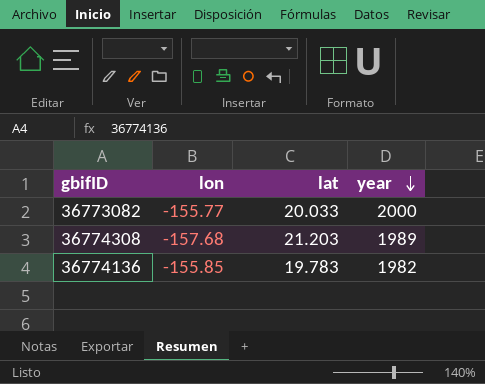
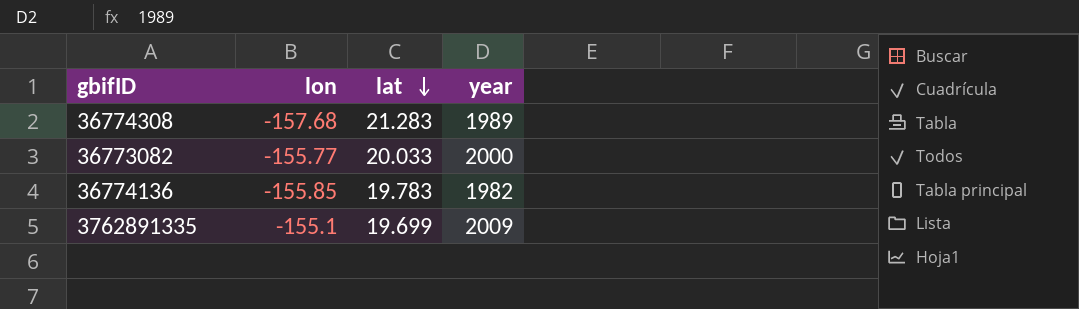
row order: year descending -> lat descending
36774308 | lat: 21.203 -> 21.283
row 3762891335: none -> -155.1 | 19.699 | 2009

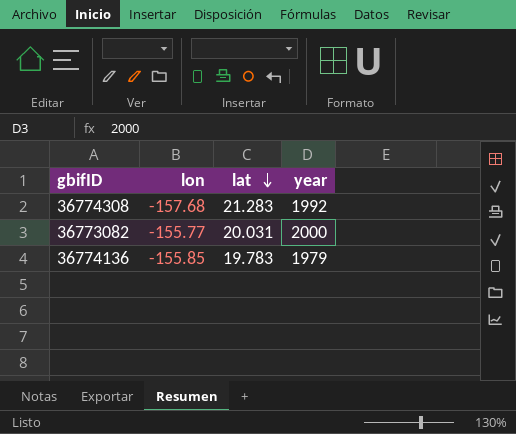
row 3762891335: -155.1 | 19.699 | 2009 -> none
36774308 | year: 1989 -> 1992
36773082 | lat: 20.033 -> 20.031
36774136 | year: 1982 -> 1979

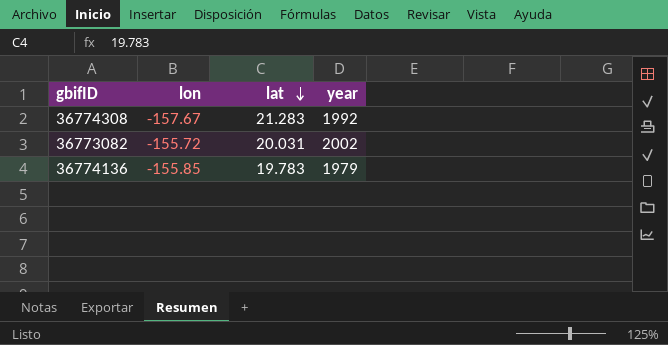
36774308 | lon: -157.68 -> -157.67
36773082 | lon: -155.77 -> -155.72
36773082 | year: 2000 -> 2002

